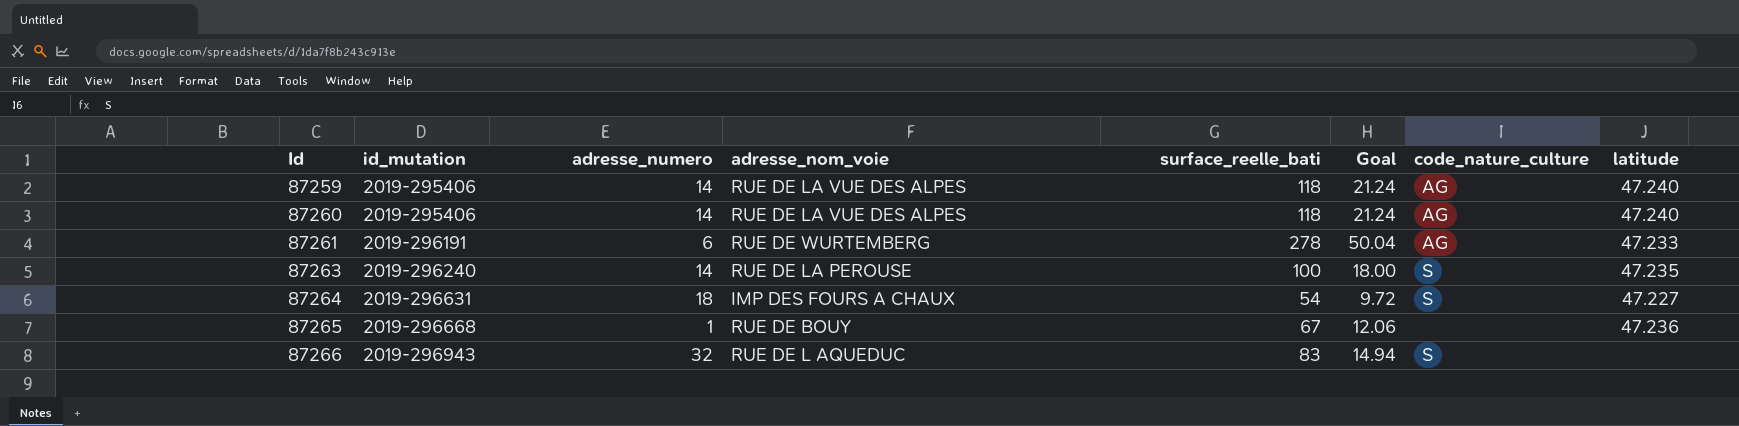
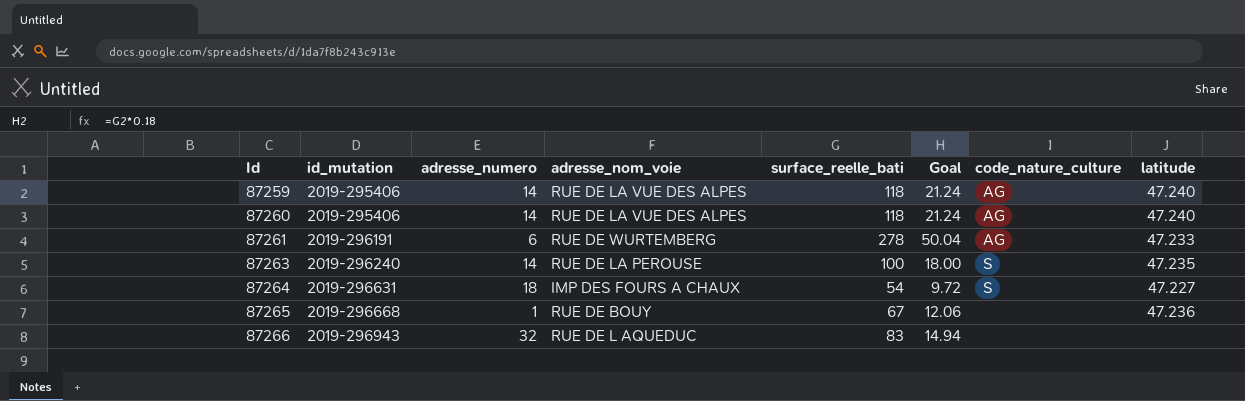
87266 | code_nature_culture: S -> none

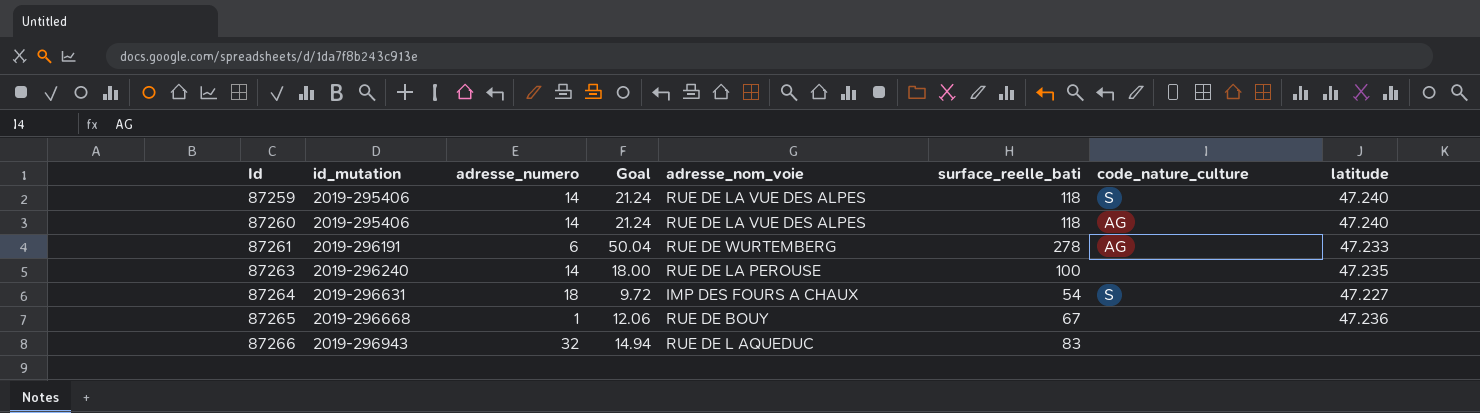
column Goal | position: 6 -> 4
87259 | code_nature_culture: AG -> S
87263 | code_nature_culture: S -> none

